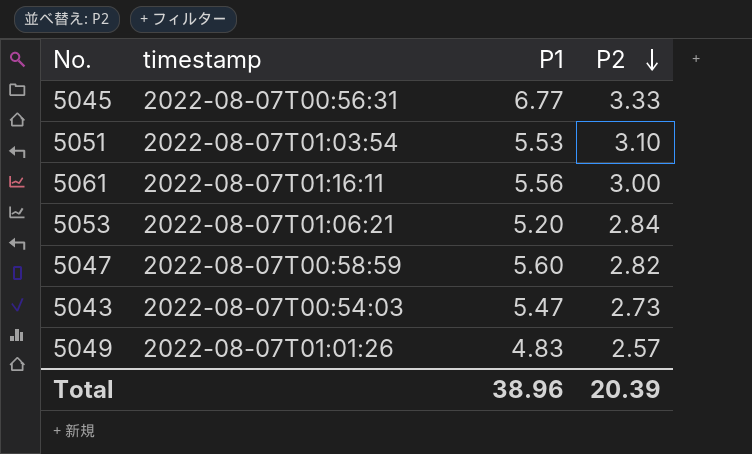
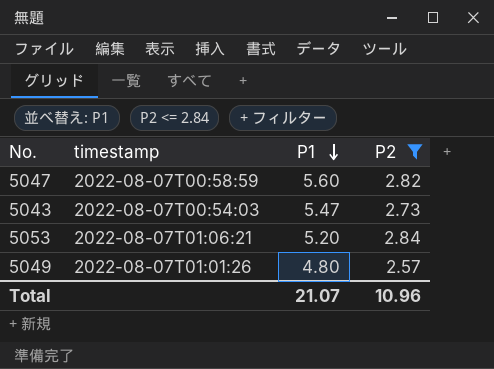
filter: none -> P2 <= 2.84
row order: P2 descending -> P1 descending
5049 | P1: 4.83 -> 4.80
Total | P1: 38.96 -> 21.07
Total | P2: 20.39 -> 10.96

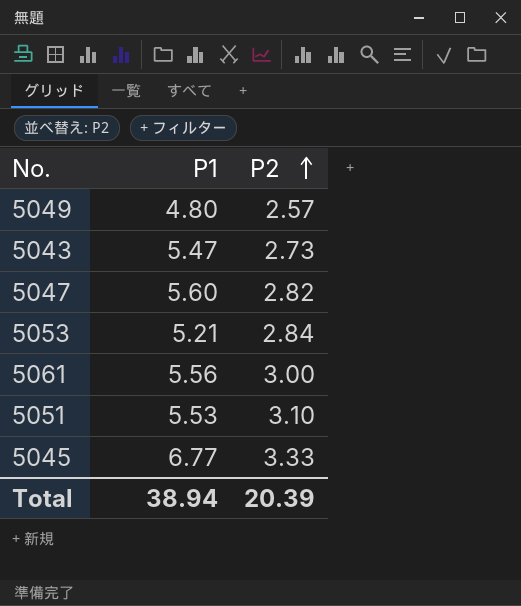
filter: P2 <= 2.84 -> none
row order: P1 descending -> P2 ascending
column timestamp | position: 2 -> none
5053 | P1: 5.20 -> 5.21
Total | P1: 21.07 -> 38.94
Total | P2: 10.96 -> 20.39

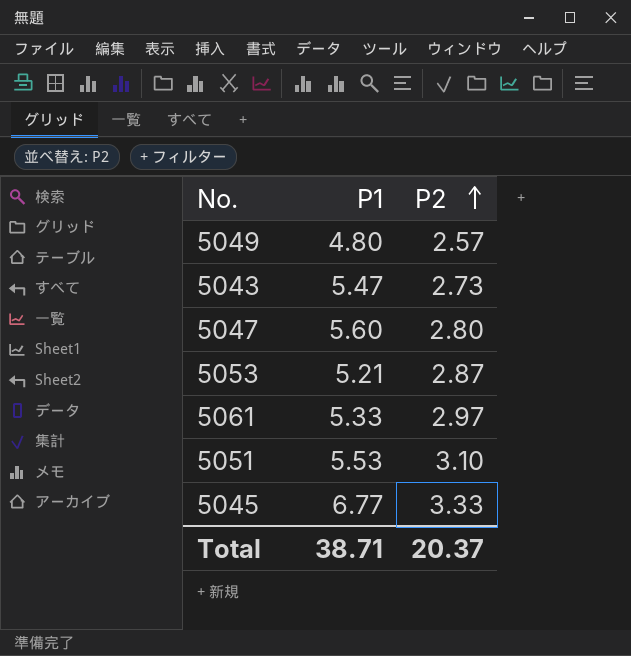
5047 | P2: 2.82 -> 2.80
5053 | P2: 2.84 -> 2.87
5061 | P1: 5.56 -> 5.33
5061 | P2: 3.00 -> 2.97
Total | P1: 38.94 -> 38.71
Total | P2: 20.39 -> 20.37

